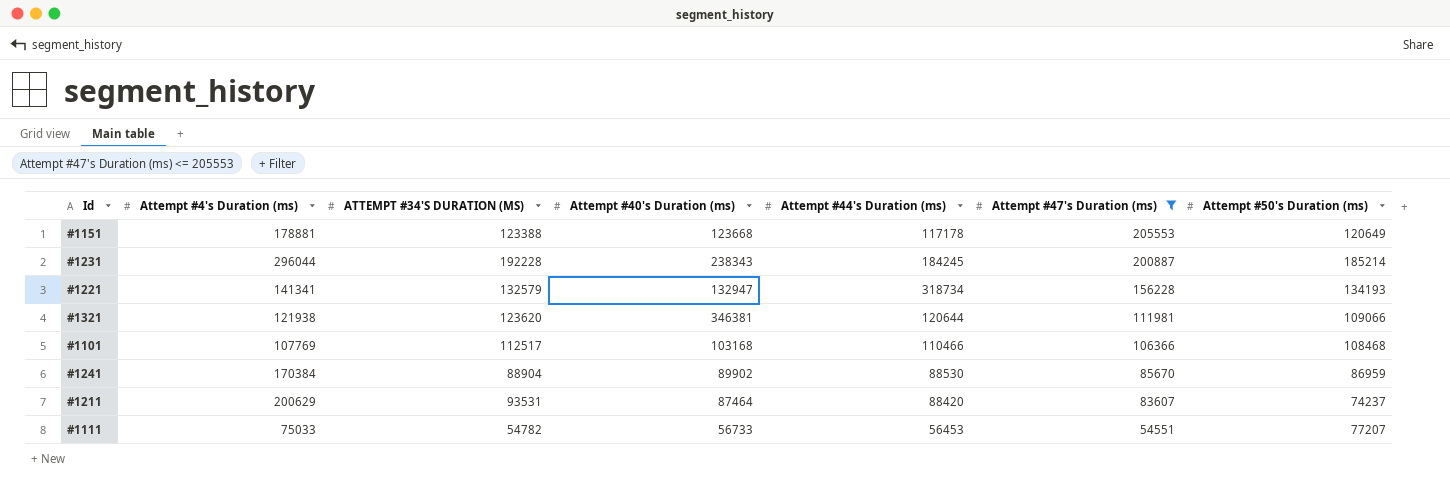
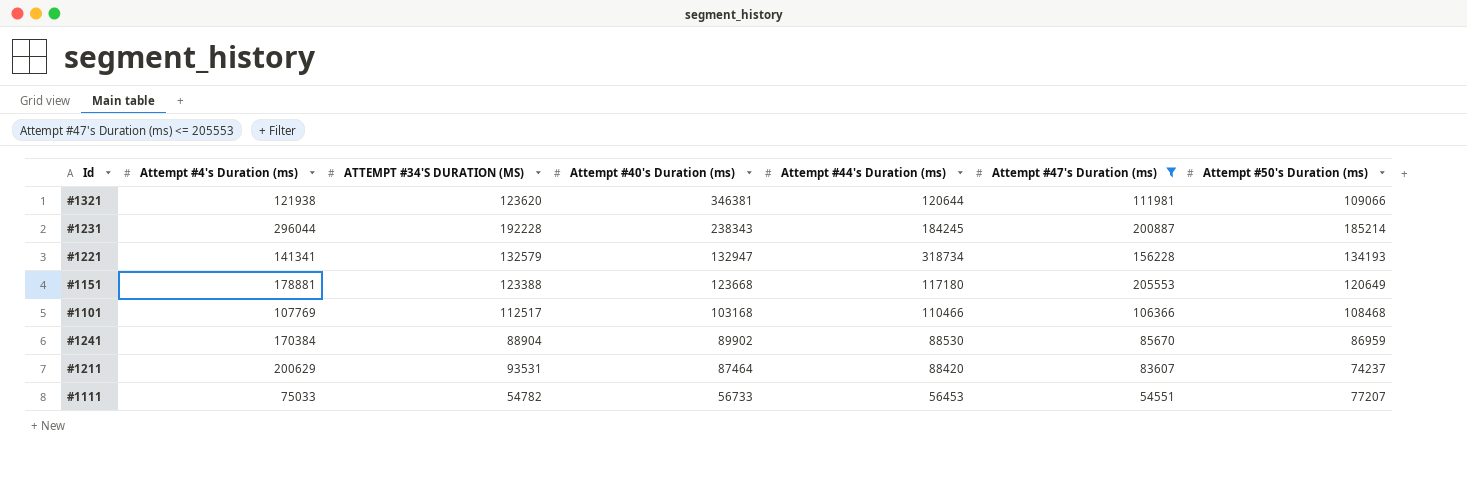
row order: Attempt #47's Duration (ms) descending -> Attempt #40's Duration (ms) descending
#1151 | Attempt #44's Duration (ms): 117178 -> 117180

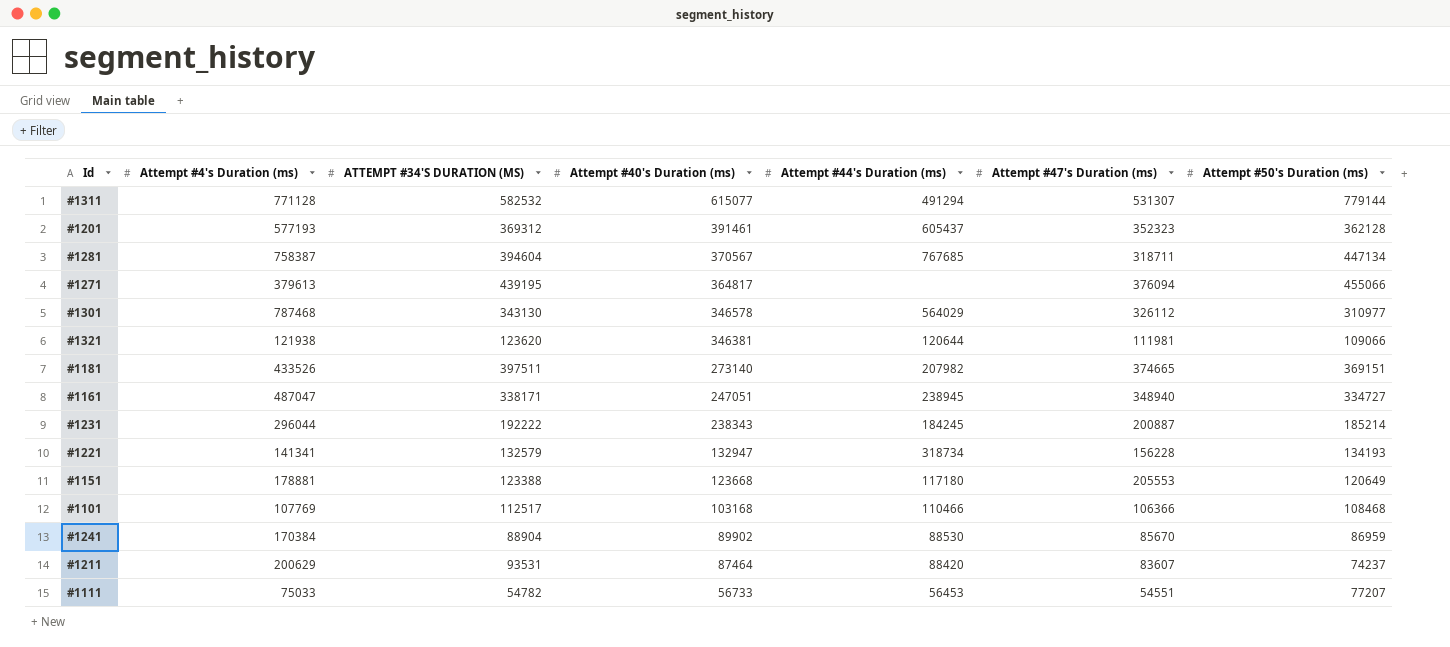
filter: Attempt #47's Duration (ms) <= 205553 -> none
#1231 | ATTEMPT #34'S DURATION (MS): 192228 -> 192222

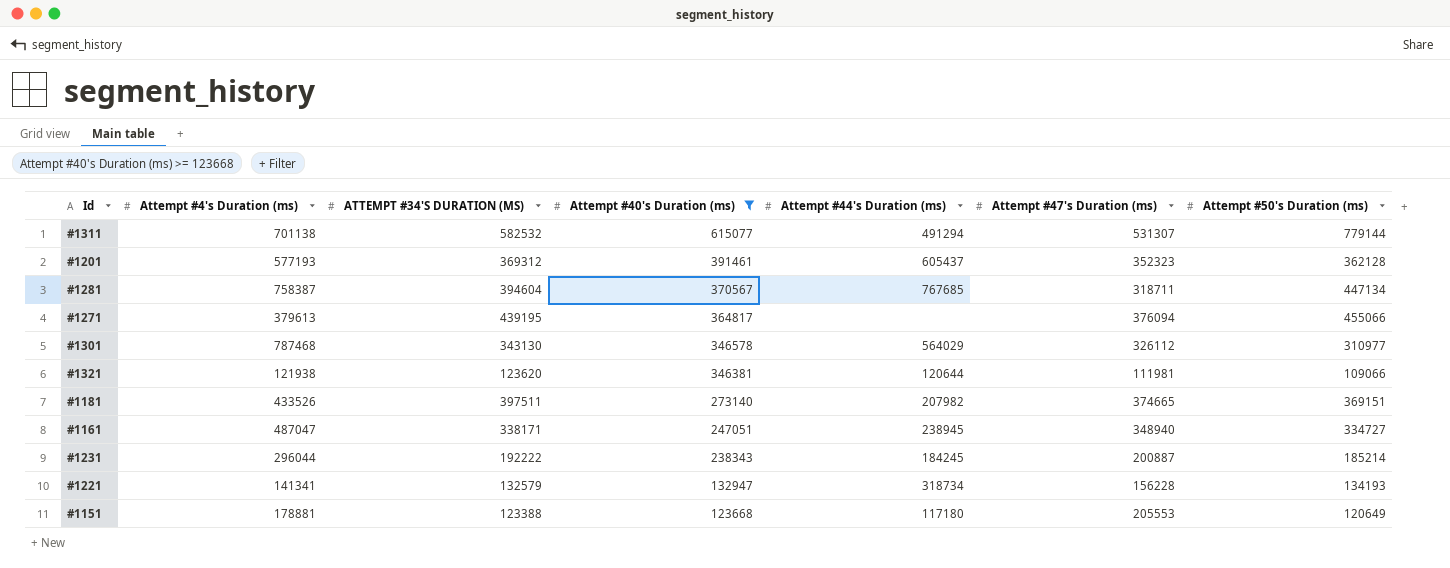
filter: none -> Attempt #40's Duration (ms) >= 123668
#1311 | Attempt #4's Duration (ms): 771128 -> 701138

